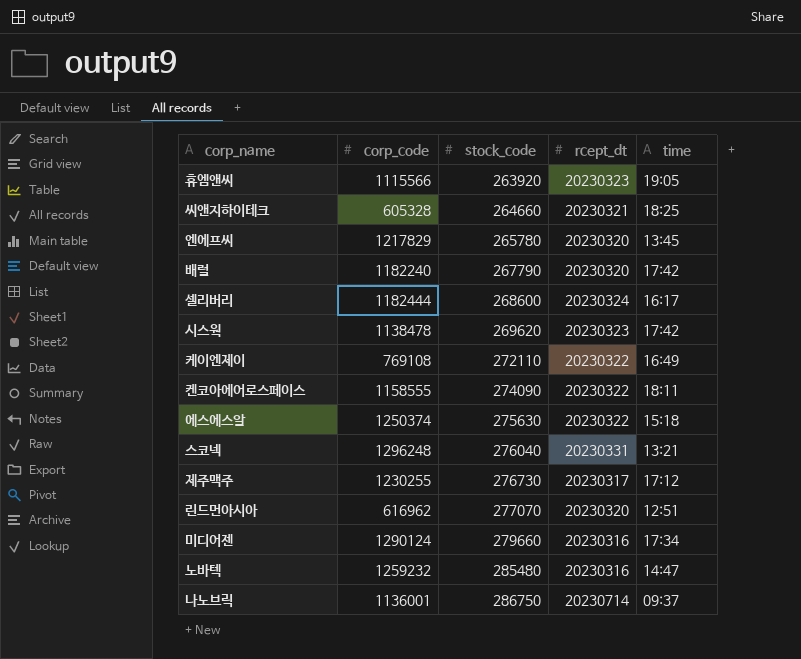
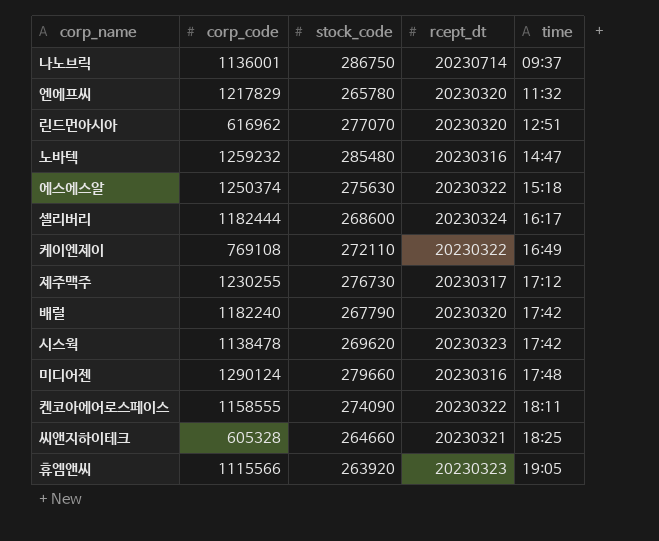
row order: stock_code ascending -> time ascending
row 스코넥: 1296248 | 276040 | 20230331 | 13:21 -> none
엔에프씨 | time: 13:45 -> 11:32
미디어젠 | time: 17:34 -> 17:48

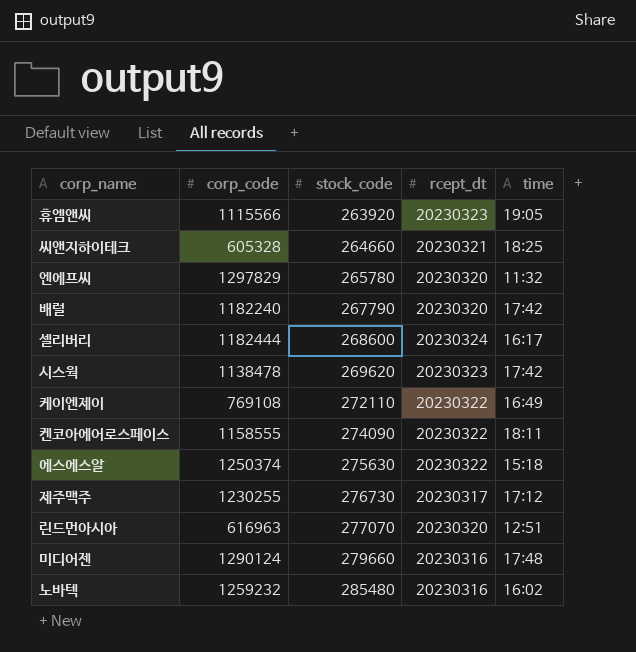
row order: time ascending -> stock_code ascending
row 나노브릭: 1136001 | 286750 | 20230714 | 09:37 -> none
엔에프씨 | corp_code: 1217829 -> 1297829
린드먼아시아 | corp_code: 616962 -> 616963
노바텍 | time: 14:47 -> 16:02

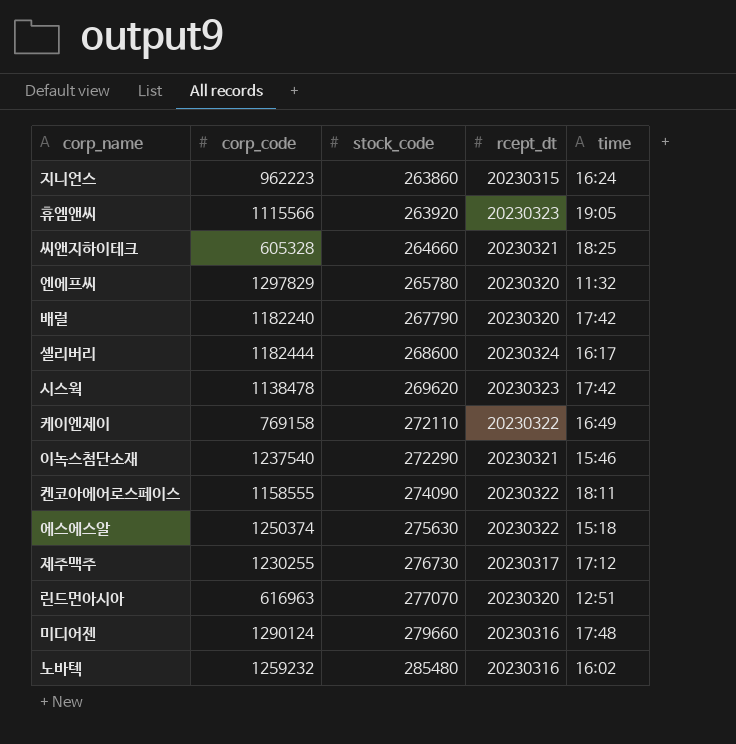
row 지니언스: none -> 962223 | 263860 | 20230315 | 16:24
케이엔제이 | corp_code: 769108 -> 769158
row 이녹스첨단소재: none -> 1237540 | 272290 | 20230321 | 15:46

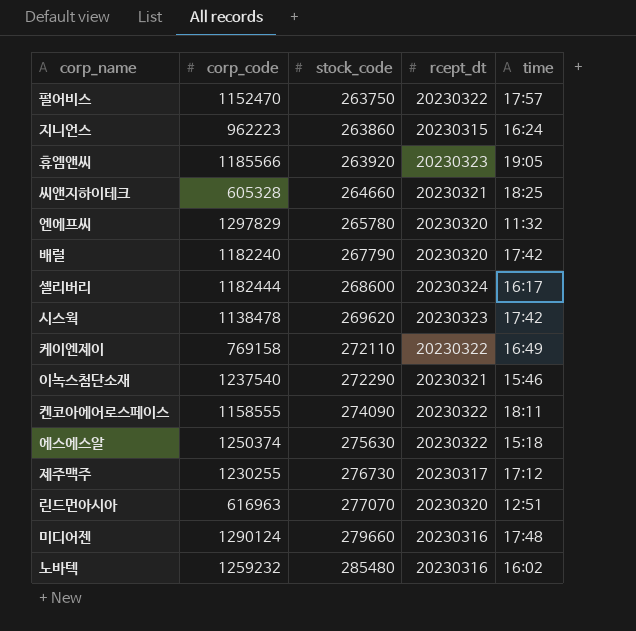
row 펄어비스: none -> 1152470 | 263750 | 20230322 | 17:57
휴엠앤씨 | corp_code: 1115566 -> 1185566

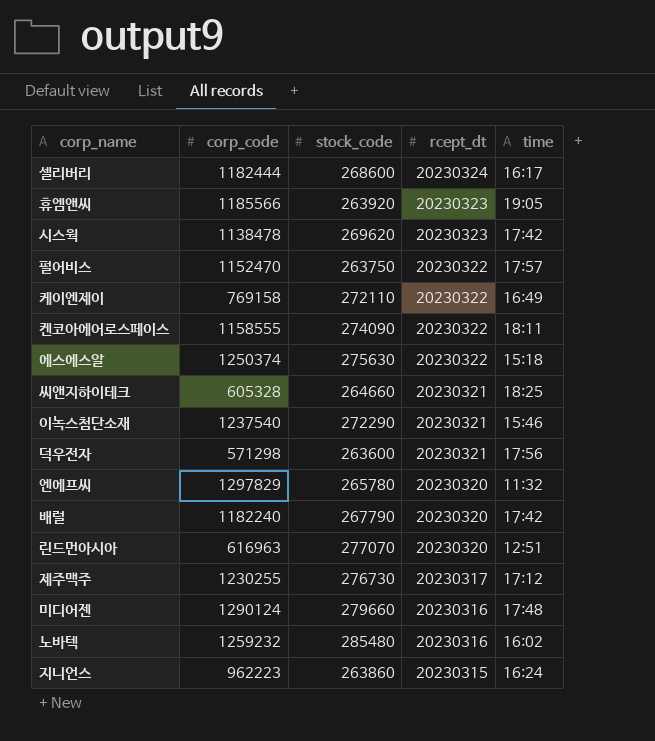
row order: stock_code ascending -> rcept_dt descending
row 덕우전자: none -> 571298 | 263600 | 20230321 | 17:56

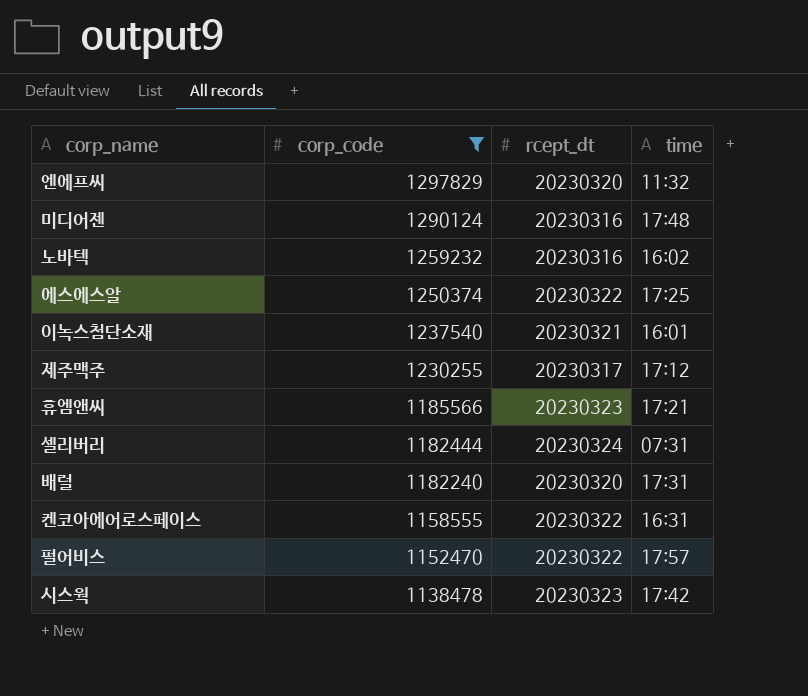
filter: none -> corp_code >= 1138478
row order: rcept_dt descending -> corp_code descending
column stock_code | position: 3 -> none
에스에스알 | time: 15:18 -> 17:25
이녹스첨단소재 | time: 15:46 -> 16:01
휴엠앤씨 | time: 19:05 -> 17:21
셀리버리 | time: 16:17 -> 07:31
배럴 | time: 17:42 -> 17:31
켄코아에어로스페이스 | time: 18:11 -> 16:31

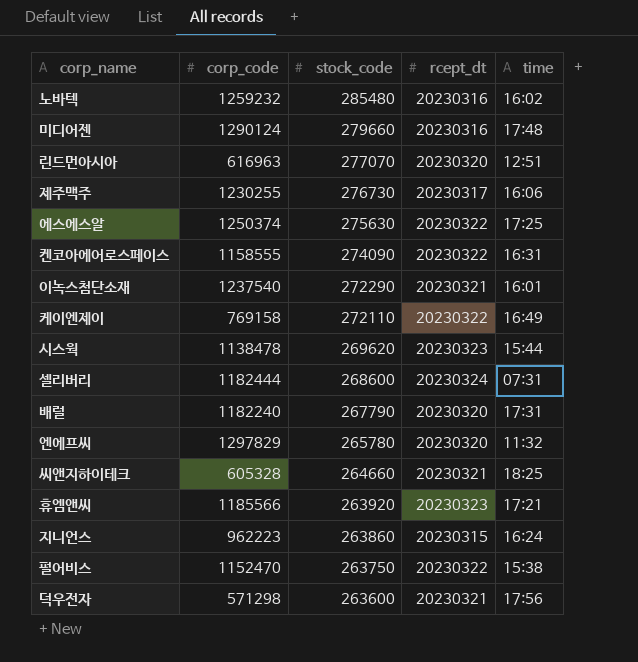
filter: corp_code >= 1138478 -> none
row order: corp_code descending -> stock_code descending
column stock_code | position: none -> 3
제주맥주 | time: 17:12 -> 16:06
시스웍 | time: 17:42 -> 15:44
펄어비스 | time: 17:57 -> 15:38

